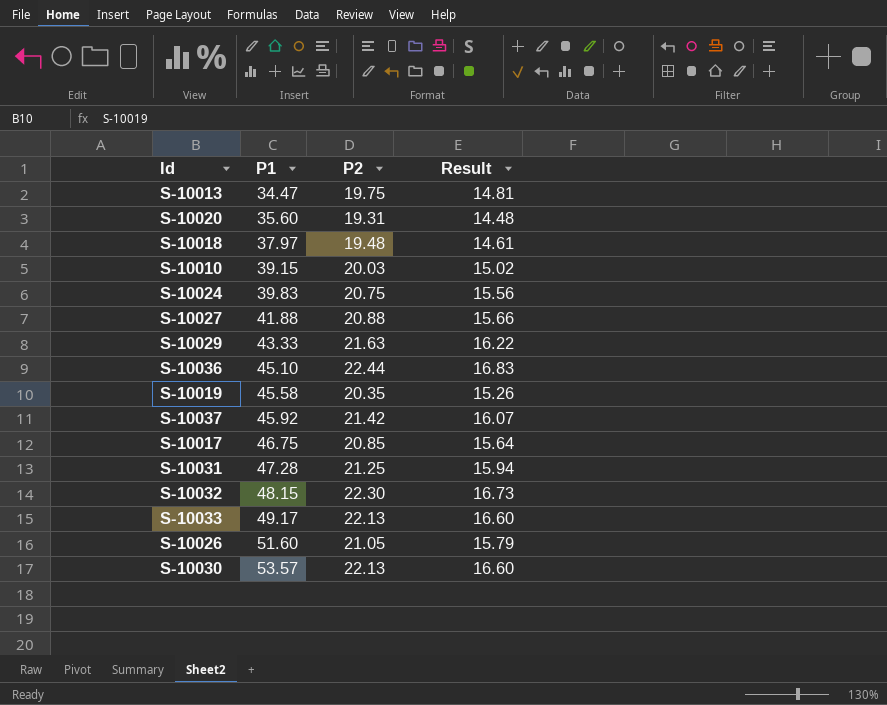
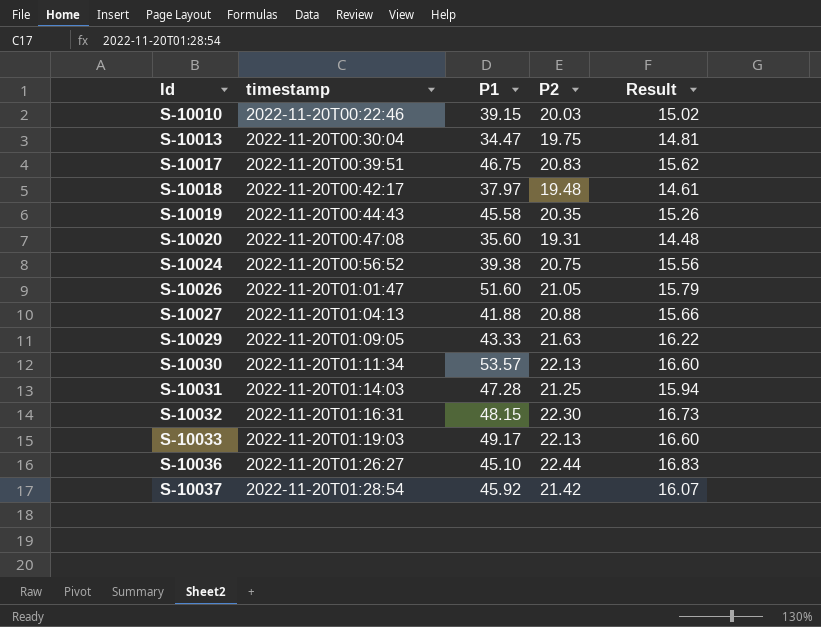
row order: P1 ascending -> Id ascending
column timestamp | position: none -> 2
S-10017 | P2: 20.85 -> 20.83
S-10017 | Result: 15.64 -> 15.62
S-10024 | P1: 39.83 -> 39.38

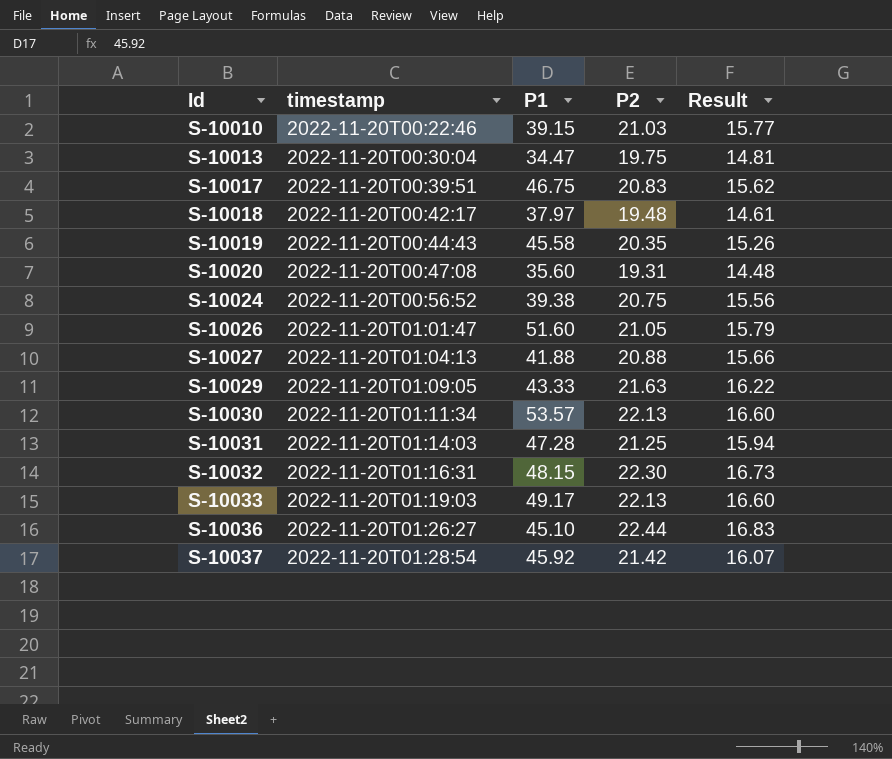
S-10010 | P2: 20.03 -> 21.03
S-10010 | Result: 15.02 -> 15.77

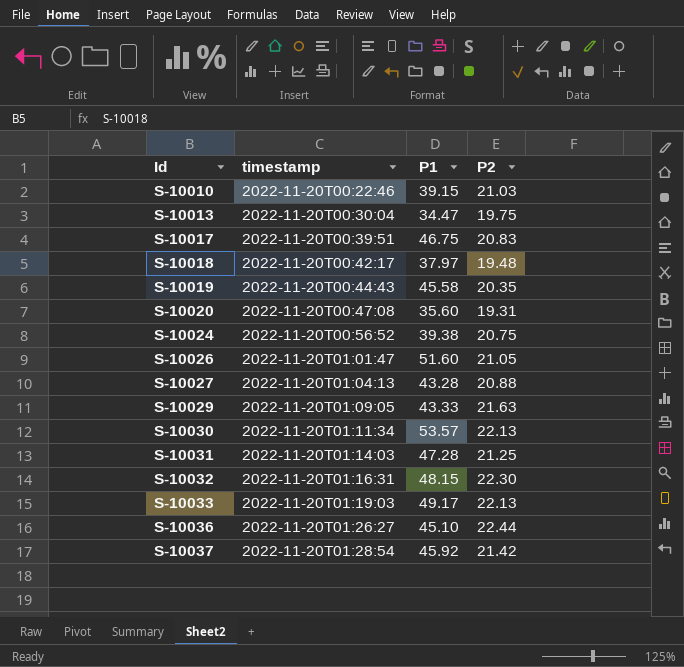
column Result | formula: [P2] * 0.75 -> none
S-10027 | P1: 41.88 -> 43.28

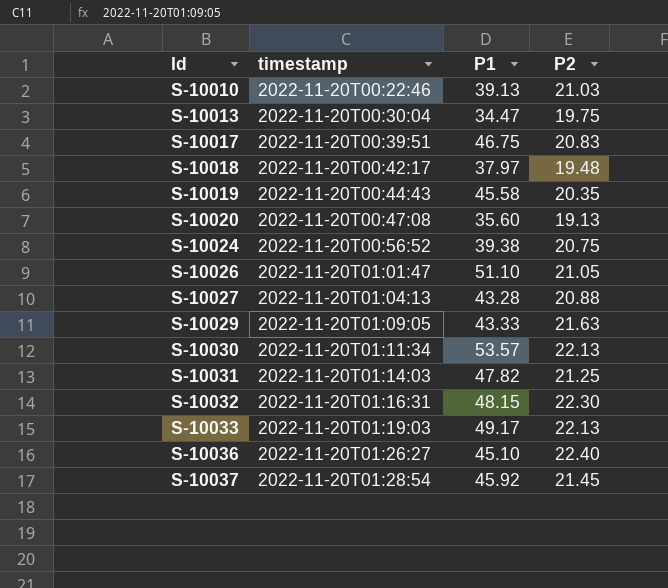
S-10010 | P1: 39.15 -> 39.13
S-10020 | P2: 19.31 -> 19.13
S-10026 | P1: 51.60 -> 51.10
S-10031 | P1: 47.28 -> 47.82
S-10036 | P2: 22.44 -> 22.40
S-10037 | P2: 21.42 -> 21.45

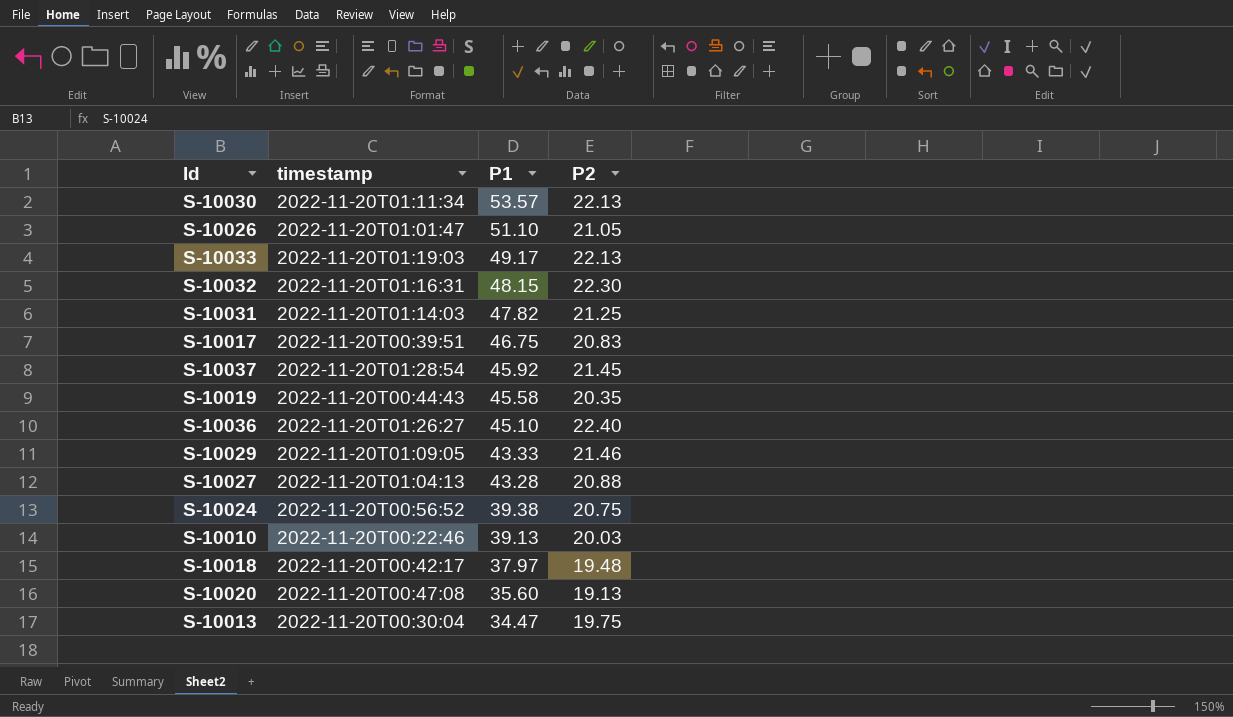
row order: Id ascending -> P1 descending
S-10029 | P2: 21.63 -> 21.46
S-10010 | P2: 21.03 -> 20.03

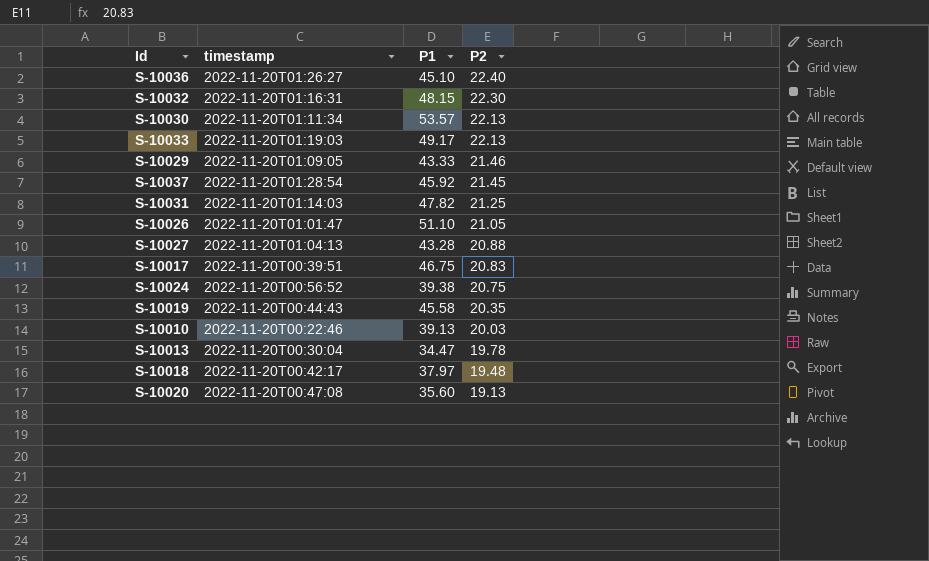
row order: P1 descending -> P2 descending
S-10013 | P2: 19.75 -> 19.78

